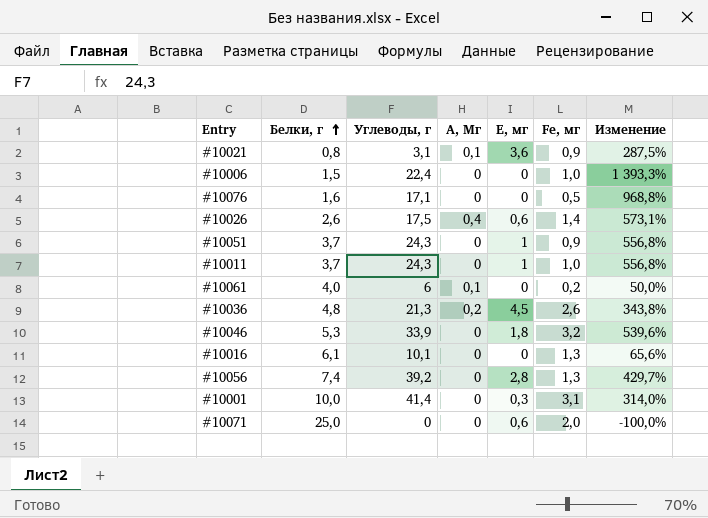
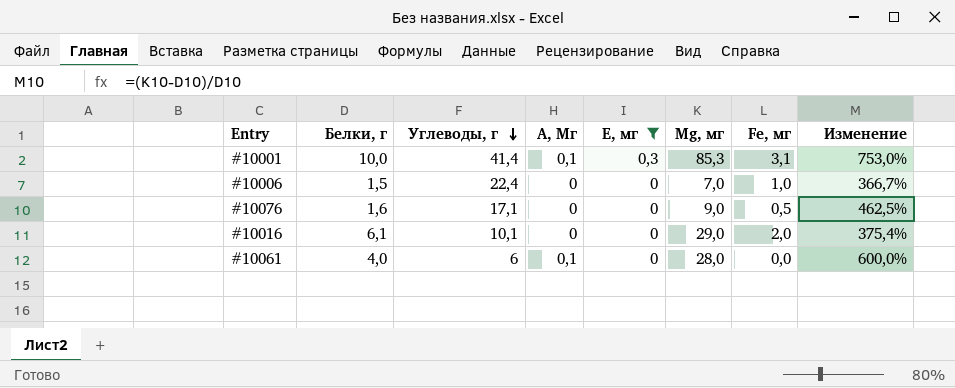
filter: none -> E, мг <= 0,3
row order: Белки, г ascending -> Углеводы, г descending
column Mg, мг | position: none -> 6
column Изменение | formula: ([Углеводы, г] - [Белки, г]) / [Белки, г] -> ([Mg, мг] - [Белки, г]) / [Белки, г]
#10001 | А, Мг: 0 -> 0,1
#10016 | Fе, мг: 1,3 -> 2,0
#10061 | Fе, мг: 0,2 -> 0,0

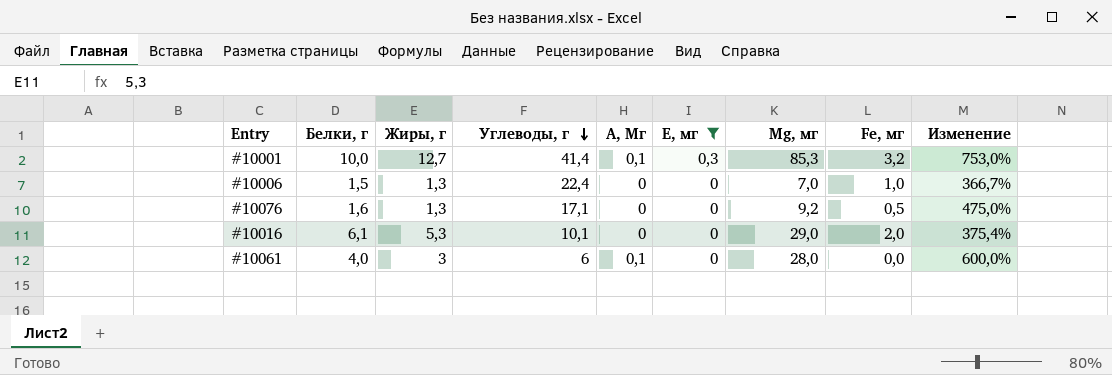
column Жиры, г | position: none -> 3
#10001 | Fе, мг: 3,1 -> 3,2
#10076 | Mg, мг: 9,0 -> 9,2
#10076 | Изменение: 462,5% -> 475,0%

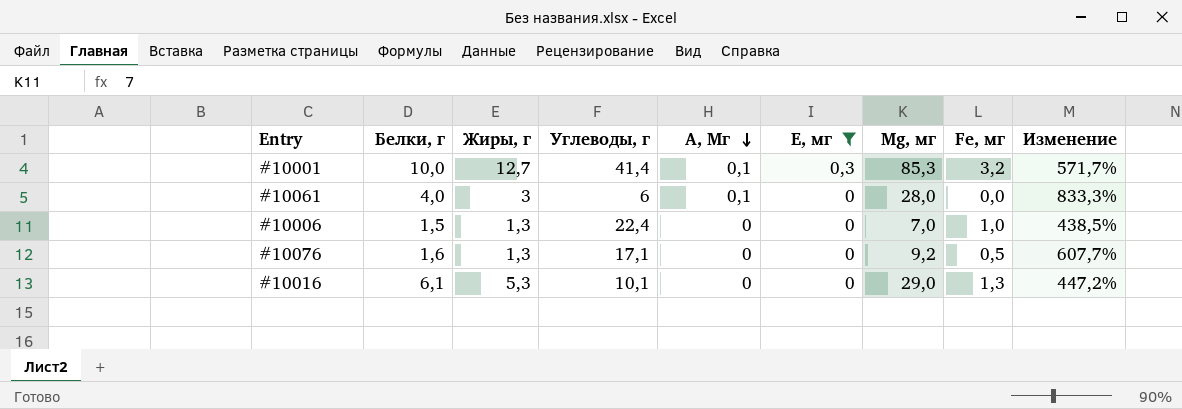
row order: Углеводы, г descending -> А, Мг descending
column Изменение | formula: ([Mg, мг] - [Белки, г]) / [Белки, г] -> ([Mg, мг] - [Жиры, г]) / [Жиры, г]
#10016 | Fе, мг: 2,0 -> 1,3

